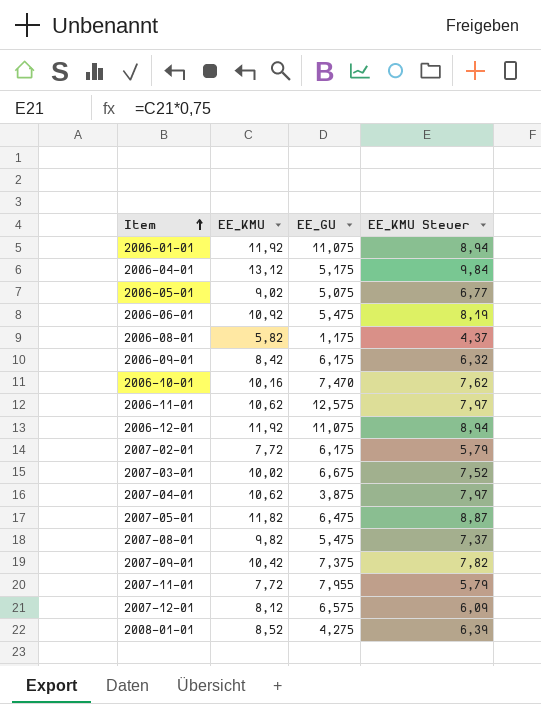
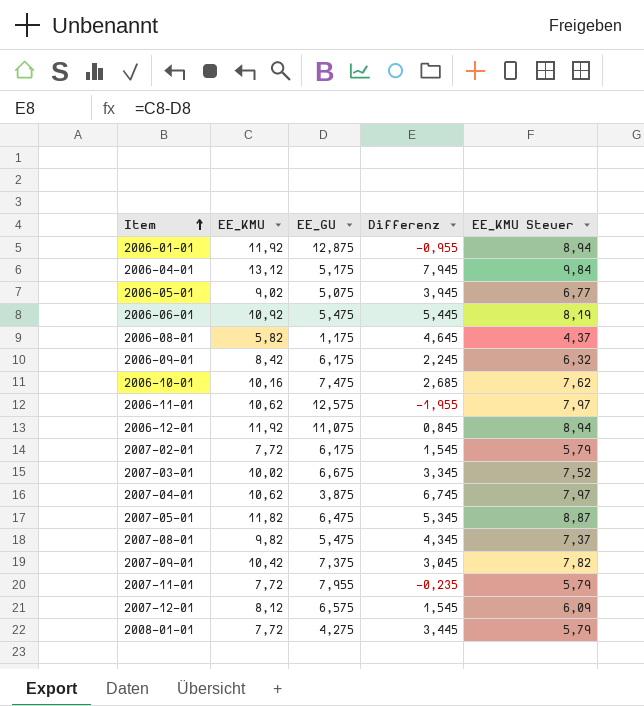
column Differenz | formula: none -> [EE_KMU] - [EE_GU]
2006-01-01 | EE_GU: 11,075 -> 12,875
2006-10-01 | EE_GU: 7,470 -> 7,475
2008-01-01 | EE_KMU: 8,52 -> 7,72
2008-01-01 | EE_KMU Steuer: 6,39 -> 5,79

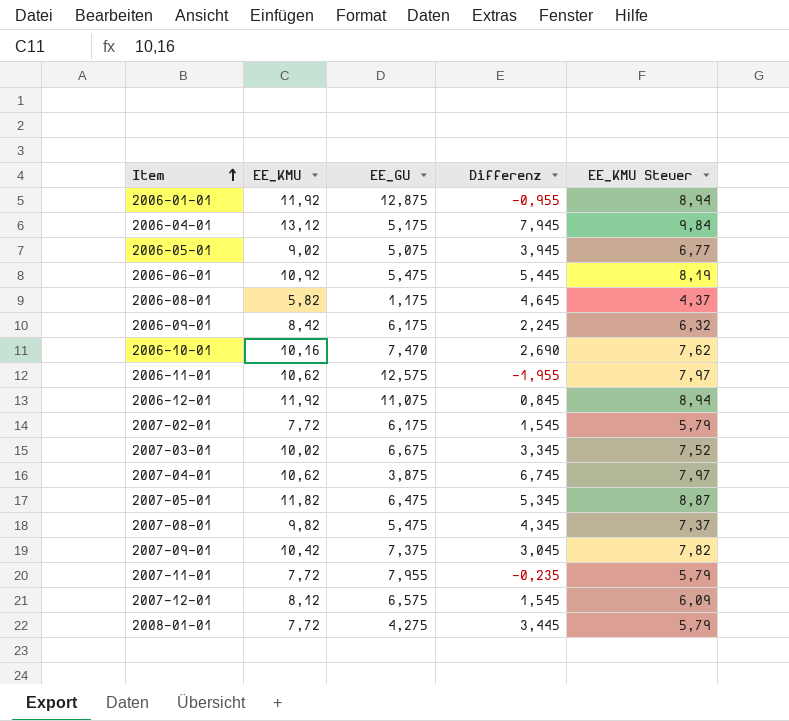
2006-10-01 | EE_GU: 7,475 -> 7,470
2006-10-01 | Differenz: 2,685 -> 2,690

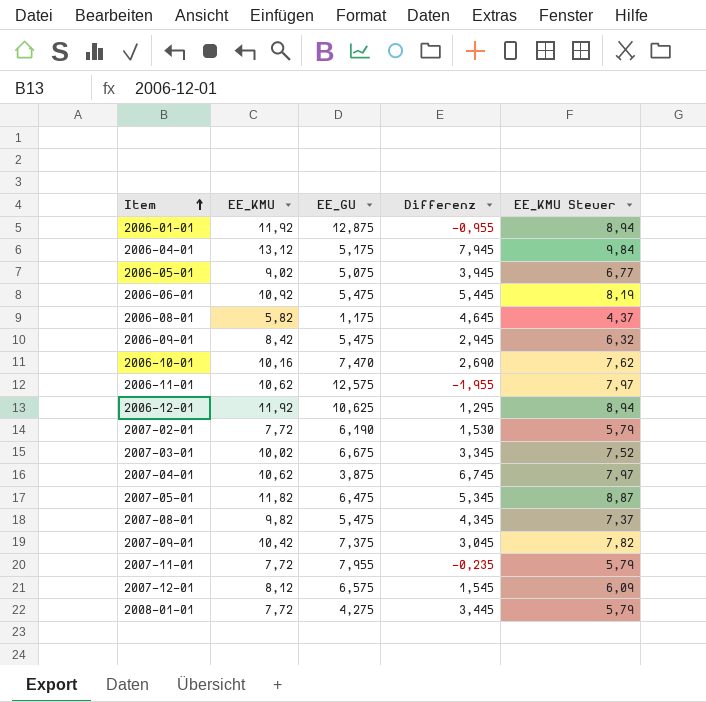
2006-09-01 | EE_GU: 6,175 -> 5,475
2006-09-01 | Differenz: 2,245 -> 2,945
2006-12-01 | EE_GU: 11,075 -> 10,625
2006-12-01 | Differenz: 0,845 -> 1,295
2007-02-01 | EE_GU: 6,175 -> 6,190
2007-02-01 | Differenz: 1,545 -> 1,530

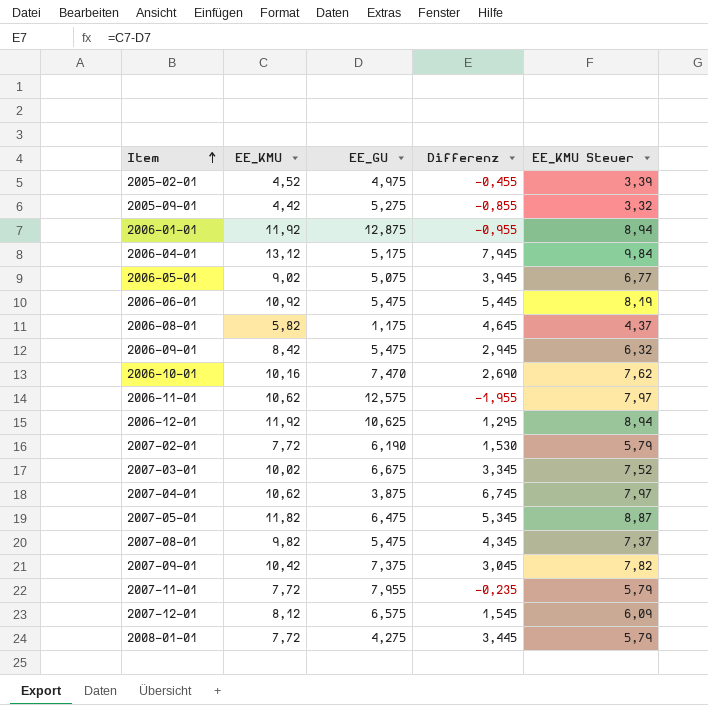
row 2005-02-01: none -> 4,52 | 4,975 | -0,455 | 3,39
row 2005-09-01: none -> 4,42 | 5,275 | -0,855 | 3,32

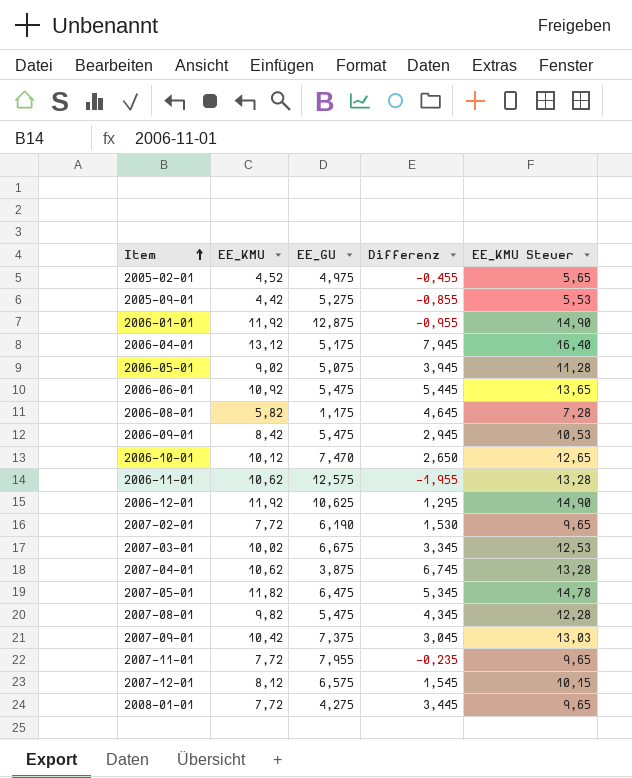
column EE_KMU Steuer | formula: [EE_KMU] * 0,75 -> [EE_KMU] * 1,25
2006-10-01 | EE_KMU: 10,16 -> 10,12
2006-10-01 | Differenz: 2,690 -> 2,650

